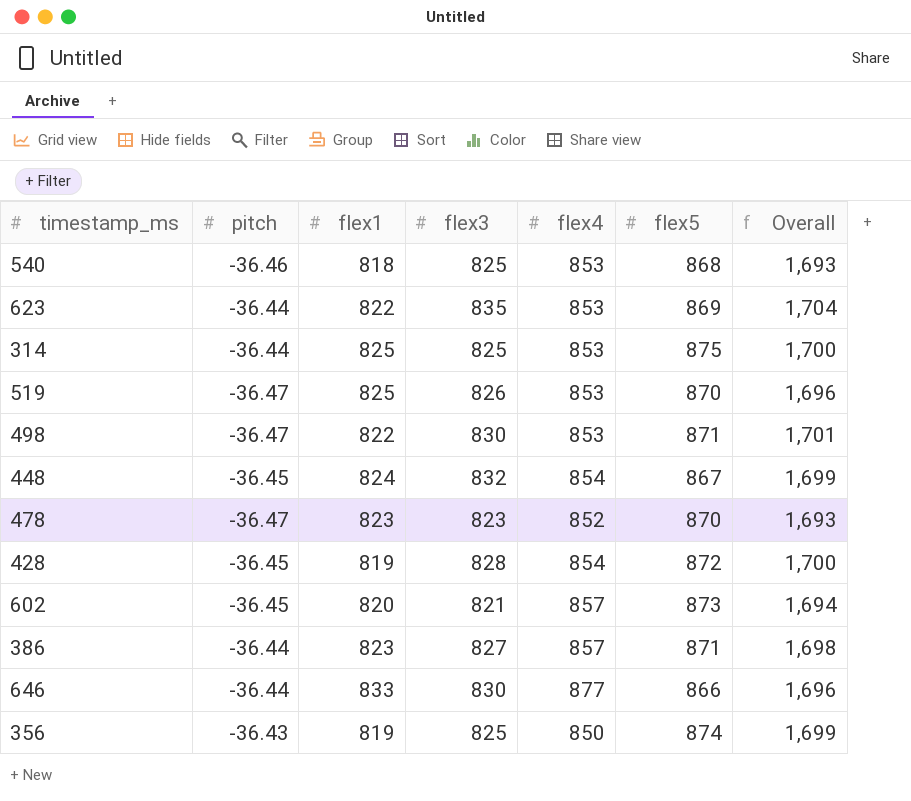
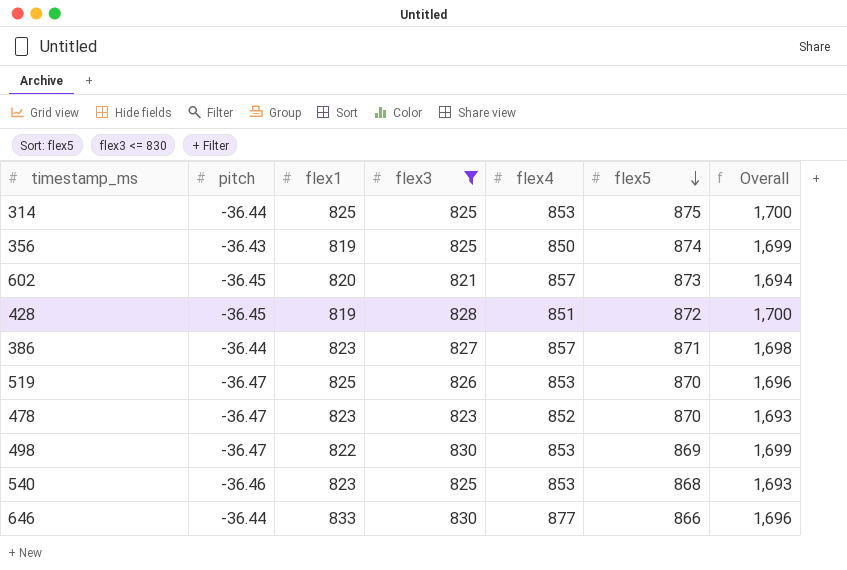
filter: none -> flex3 <= 830
row order: none -> flex5 descending
428 | flex4: 854 -> 851
498 | flex5: 871 -> 869
498 | Overall: 1,701 -> 1,699
540 | flex1: 818 -> 823

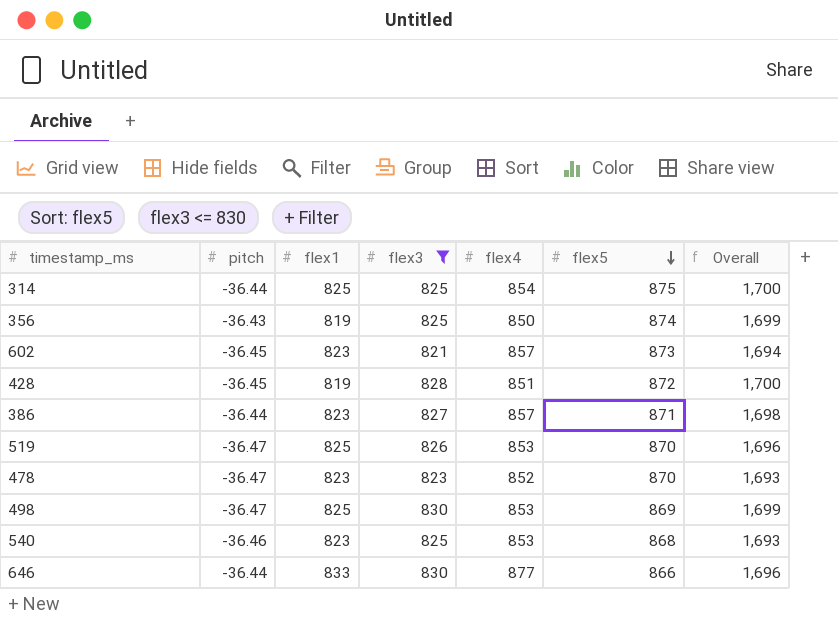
314 | flex4: 853 -> 854
602 | flex1: 820 -> 823
498 | flex1: 822 -> 825

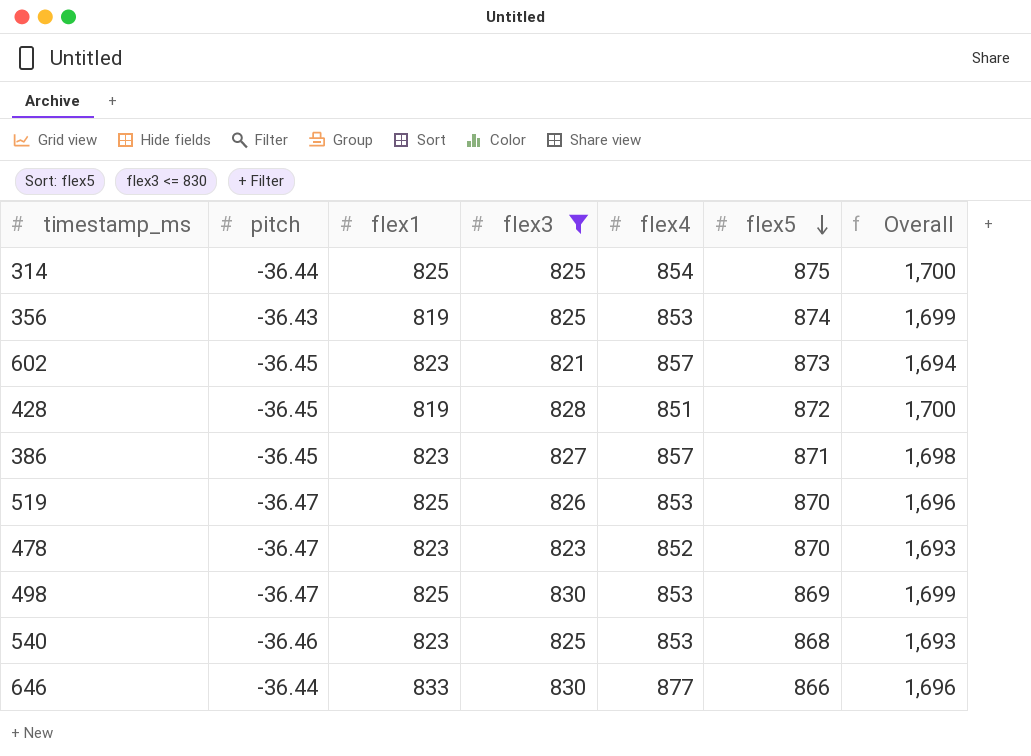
356 | flex4: 850 -> 853
386 | pitch: -36.44 -> -36.45

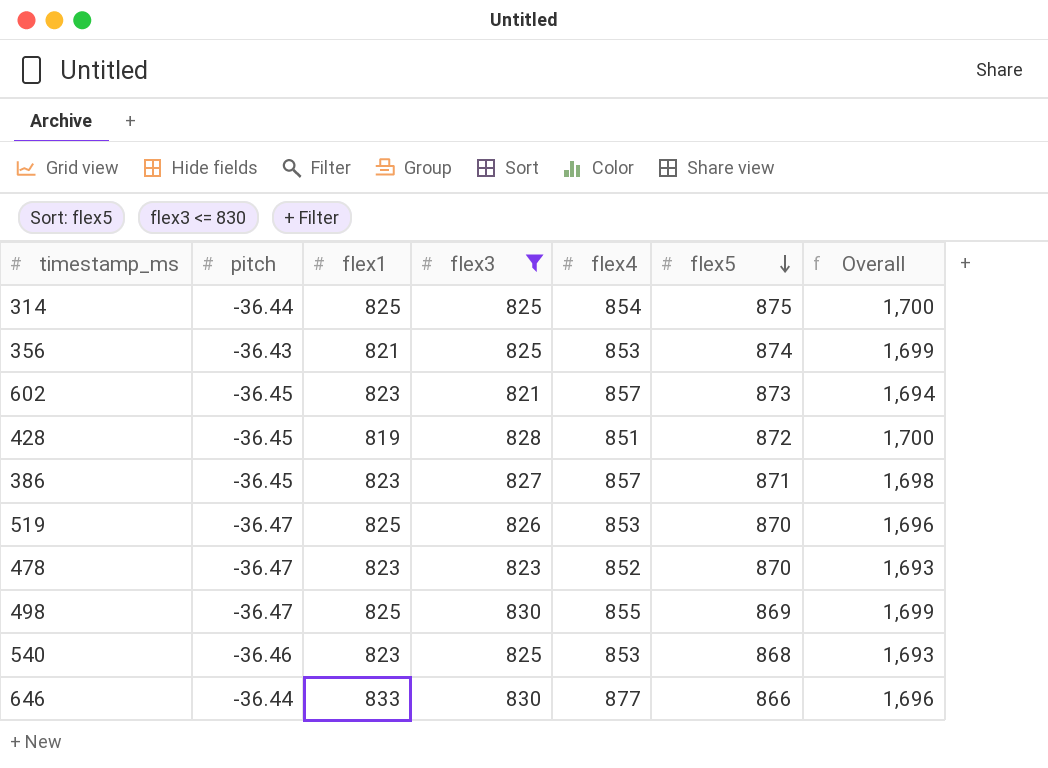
356 | flex1: 819 -> 821
498 | flex4: 853 -> 855

